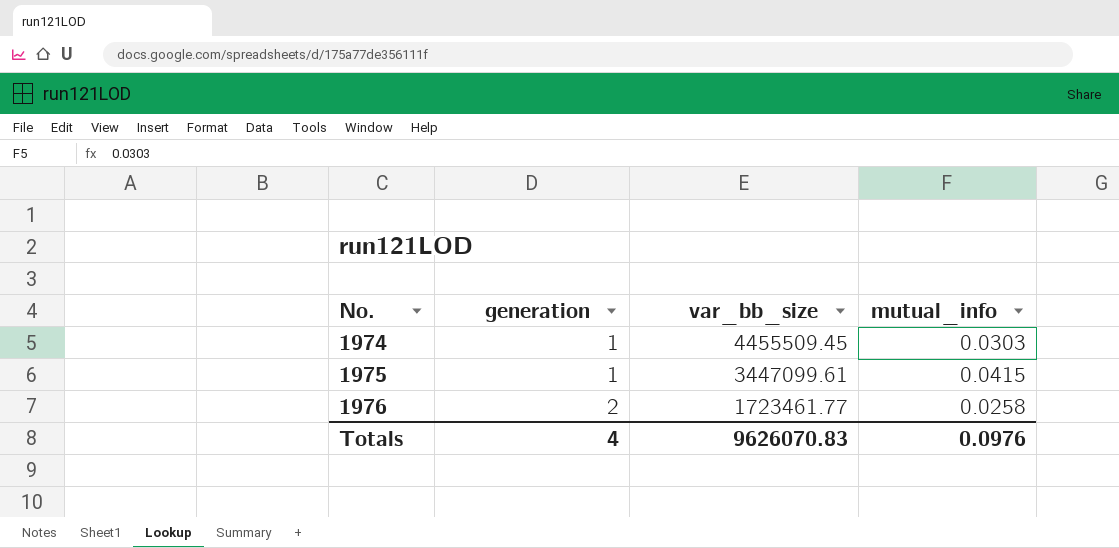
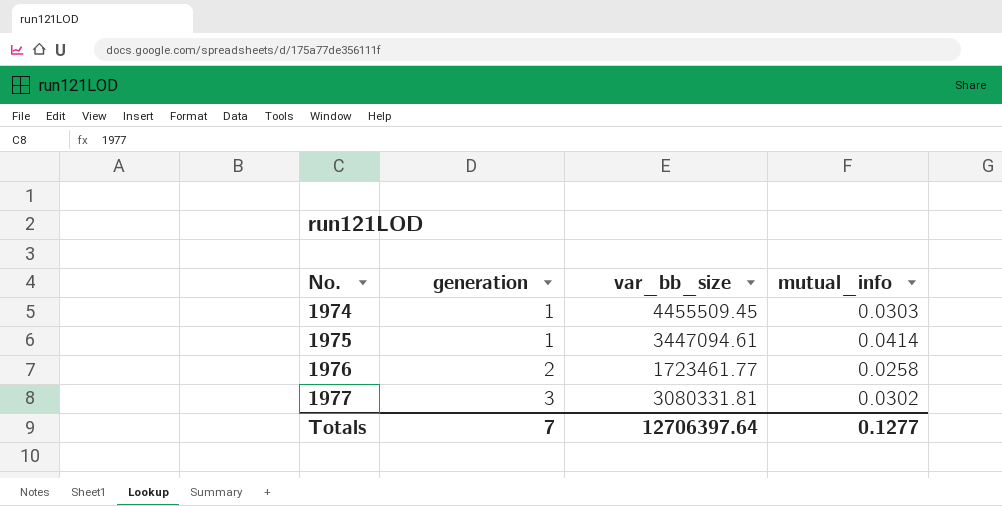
1975 | var_bb_size: 3447099.61 -> 3447094.61
1975 | mutual_info: 0.0415 -> 0.0414
row 1977: none -> 3 | 3080331.81 | 0.0302
Totals | generation: 4 -> 7
Totals | var_bb_size: 9626070.83 -> 12706397.64
Totals | mutual_info: 0.0976 -> 0.1277

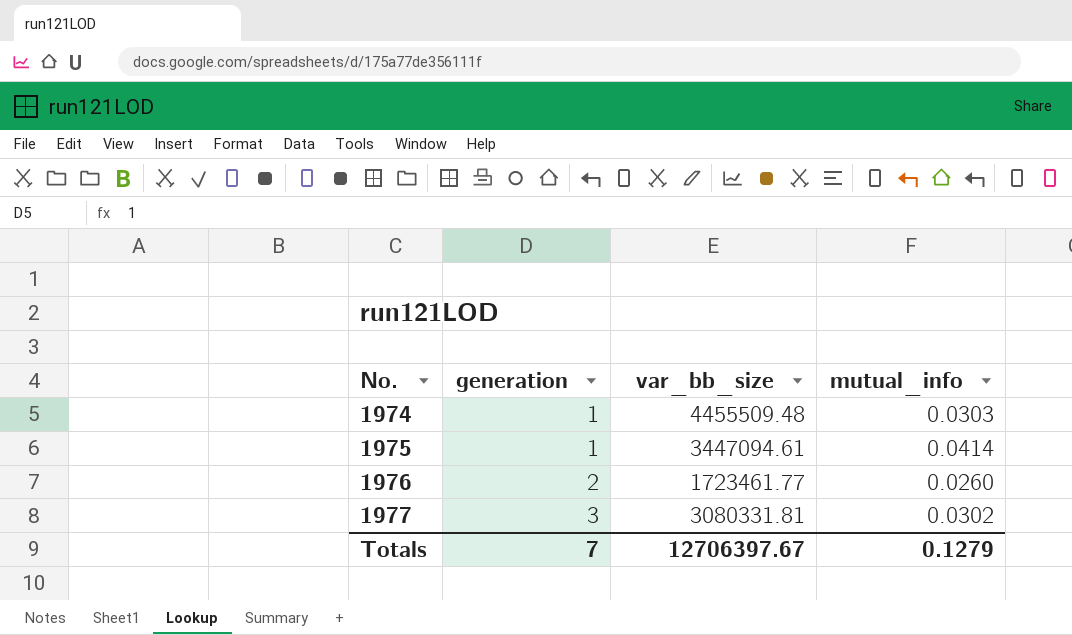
1974 | var_bb_size: 4455509.45 -> 4455509.48
1976 | mutual_info: 0.0258 -> 0.0260
Totals | var_bb_size: 12706397.64 -> 12706397.67
Totals | mutual_info: 0.1277 -> 0.1279

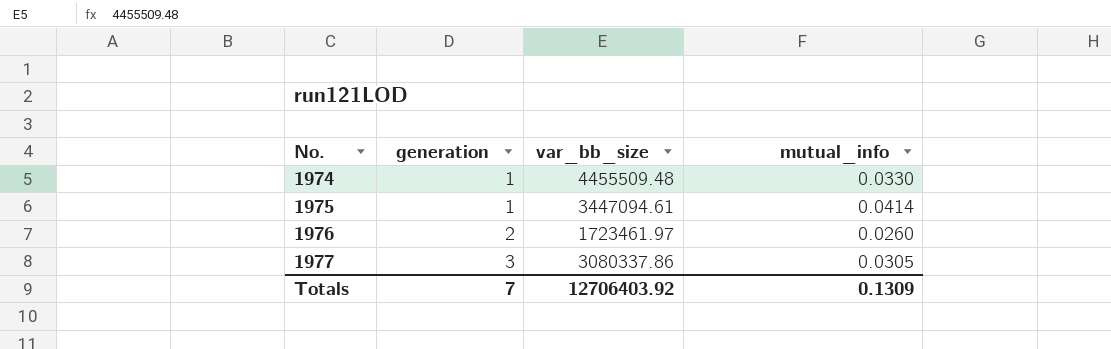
1974 | mutual_info: 0.0303 -> 0.0330
1976 | var_bb_size: 1723461.77 -> 1723461.97
1977 | var_bb_size: 3080331.81 -> 3080337.86
1977 | mutual_info: 0.0302 -> 0.0305
Totals | var_bb_size: 12706397.67 -> 12706403.92
Totals | mutual_info: 0.1279 -> 0.1309

